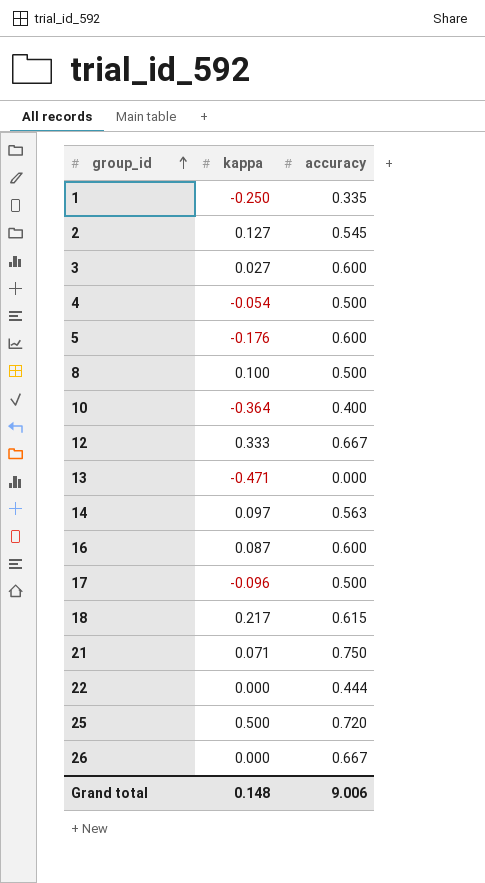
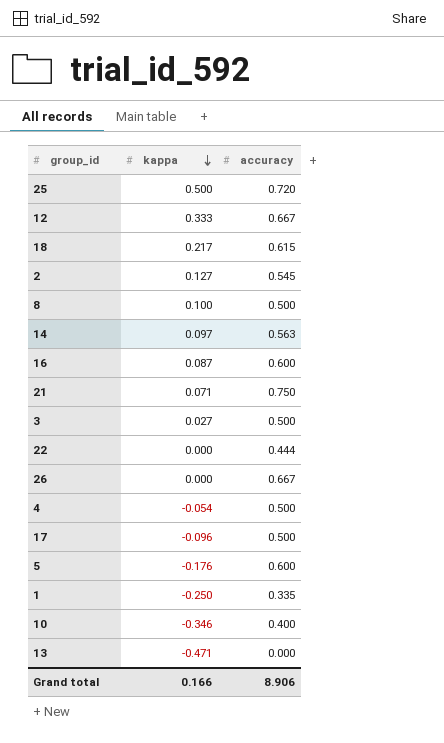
row order: group_id ascending -> kappa descending
3 | accuracy: 0.600 -> 0.500
10 | kappa: -0.364 -> -0.346
Grand total | kappa: 0.148 -> 0.166
Grand total | accuracy: 9.006 -> 8.906

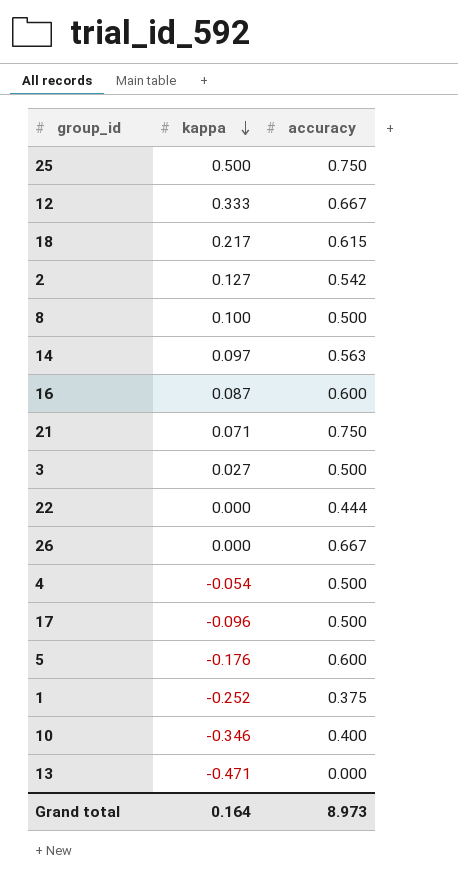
25 | accuracy: 0.720 -> 0.750
2 | accuracy: 0.545 -> 0.542
1 | kappa: -0.250 -> -0.252
1 | accuracy: 0.335 -> 0.375
Grand total | kappa: 0.166 -> 0.164
Grand total | accuracy: 8.906 -> 8.973

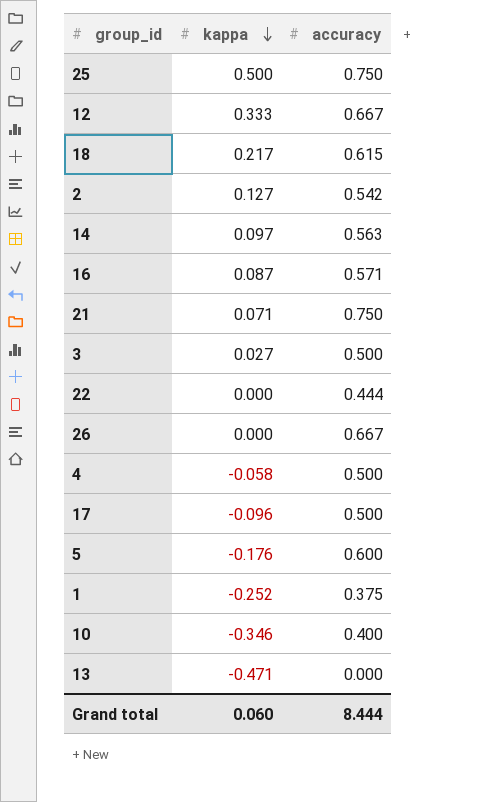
row 8: 0.100 | 0.500 -> none
16 | accuracy: 0.600 -> 0.571
4 | kappa: -0.054 -> -0.058
Grand total | kappa: 0.164 -> 0.060
Grand total | accuracy: 8.973 -> 8.444

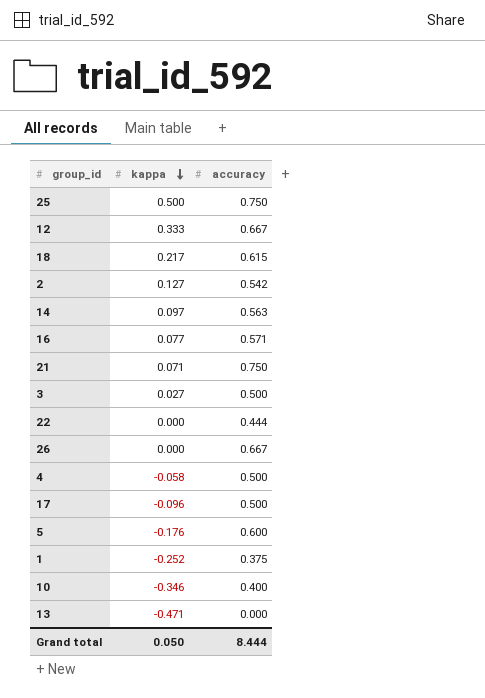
16 | kappa: 0.087 -> 0.077
Grand total | kappa: 0.060 -> 0.050

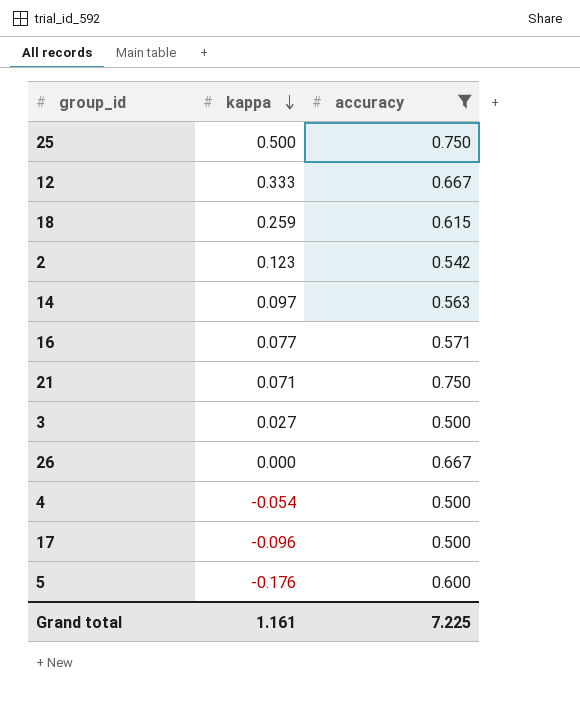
filter: none -> accuracy >= 0.500
18 | kappa: 0.217 -> 0.259
2 | kappa: 0.127 -> 0.123
4 | kappa: -0.058 -> -0.054
Grand total | kappa: 0.050 -> 1.161
Grand total | accuracy: 8.444 -> 7.225

